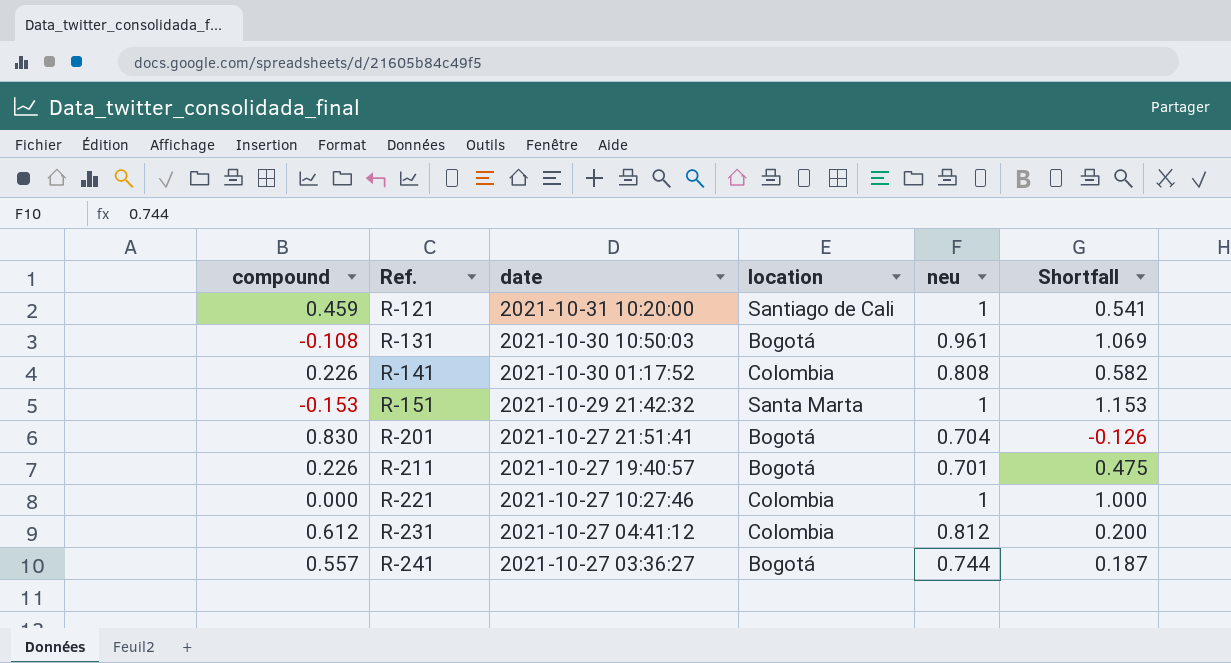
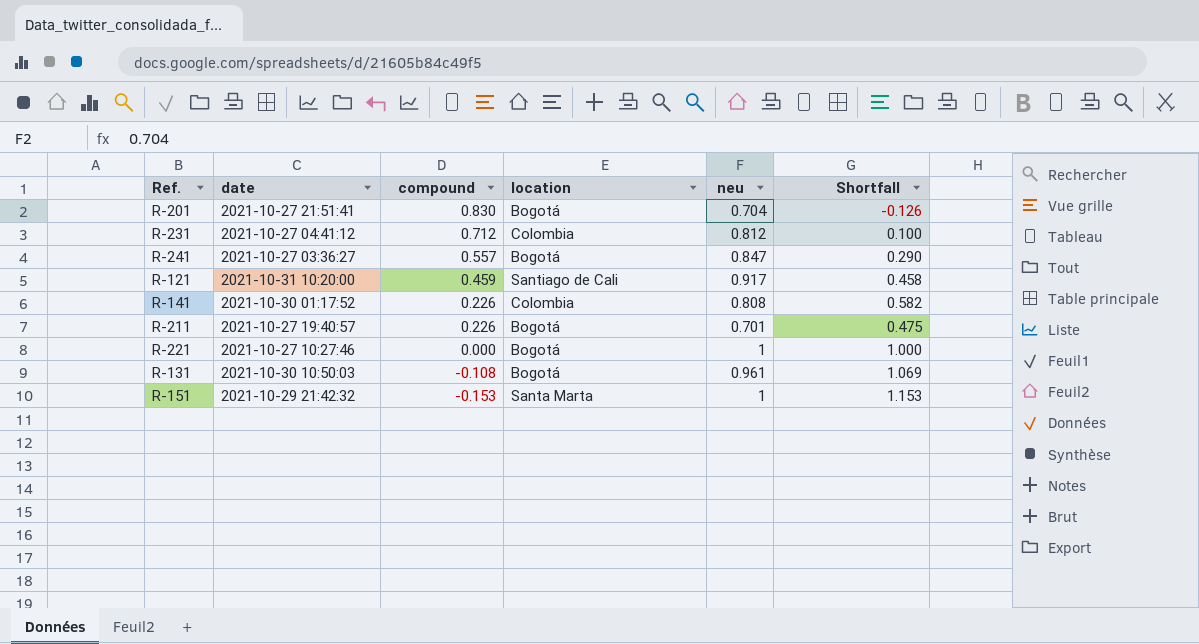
row order: Ref. ascending -> compound descending
column compound | position: 1 -> 3
R-231 | compound: 0.612 -> 0.712
R-231 | Shortfall: 0.200 -> 0.100
R-241 | neu: 0.744 -> 0.847
R-241 | Shortfall: 0.187 -> 0.290
R-121 | neu: 1 -> 0.917
R-121 | Shortfall: 0.541 -> 0.458
R-221 | location: Colombia -> Bogotá

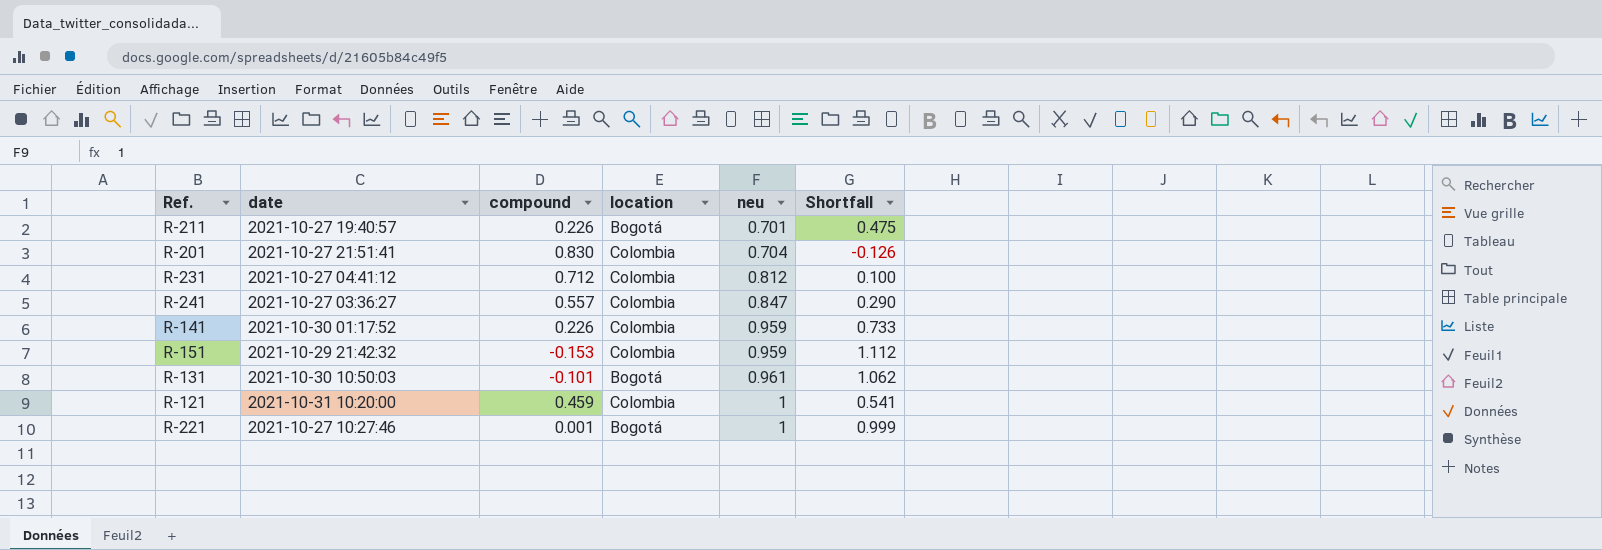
row order: compound descending -> neu ascending
R-201 | location: Bogotá -> Colombia
R-241 | location: Bogotá -> Colombia
R-141 | neu: 0.808 -> 0.959
R-141 | Shortfall: 0.582 -> 0.733
R-151 | location: Santa Marta -> Colombia
R-151 | neu: 1 -> 0.959
R-151 | Shortfall: 1.153 -> 1.112
R-131 | compound: -0.108 -> -0.101
R-131 | Shortfall: 1.069 -> 1.062
R-121 | location: Santiago de Cali -> Colombia
R-121 | neu: 0.917 -> 1
R-121 | Shortfall: 0.458 -> 0.541
R-221 | compound: 0.000 -> 0.001
R-221 | Shortfall: 1.000 -> 0.999

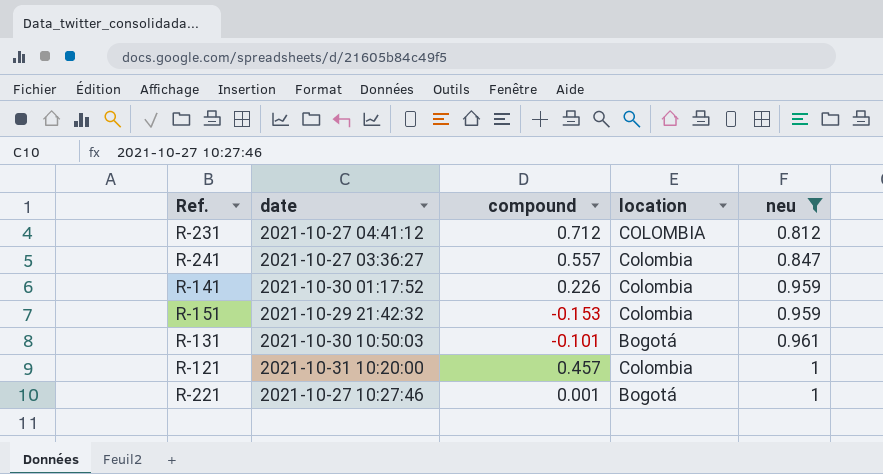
filter: none -> neu >= 0.812
column Shortfall | formula: [neu] - [compound] -> none
R-231 | location: Colombia -> COLOMBIA
R-121 | compound: 0.459 -> 0.457

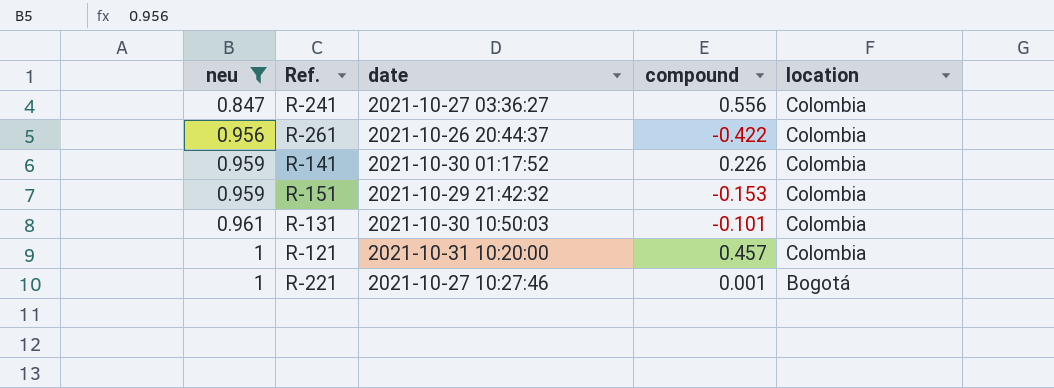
column neu | position: 5 -> 1
row R-231: 2021-10-27 04:41:12 | 0.712 | COLOMBIA | 0.812 -> none
R-241 | compound: 0.557 -> 0.556
row R-261: none -> 0.956 | 2021-10-26 20:44:37 | -0.422 | Colombia
R-131 | location: Bogotá -> Colombia

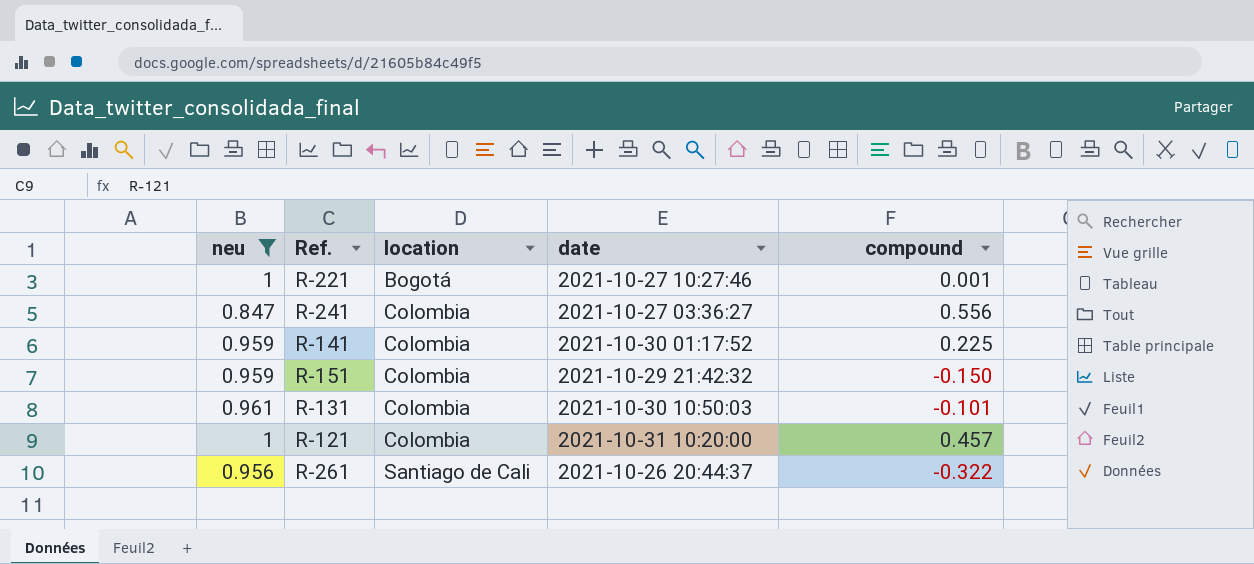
row order: neu ascending -> location ascending
column location | position: 5 -> 3
R-141 | compound: 0.226 -> 0.225
R-151 | compound: -0.153 -> -0.150
R-261 | location: Colombia -> Santiago de Cali
R-261 | compound: -0.422 -> -0.322

